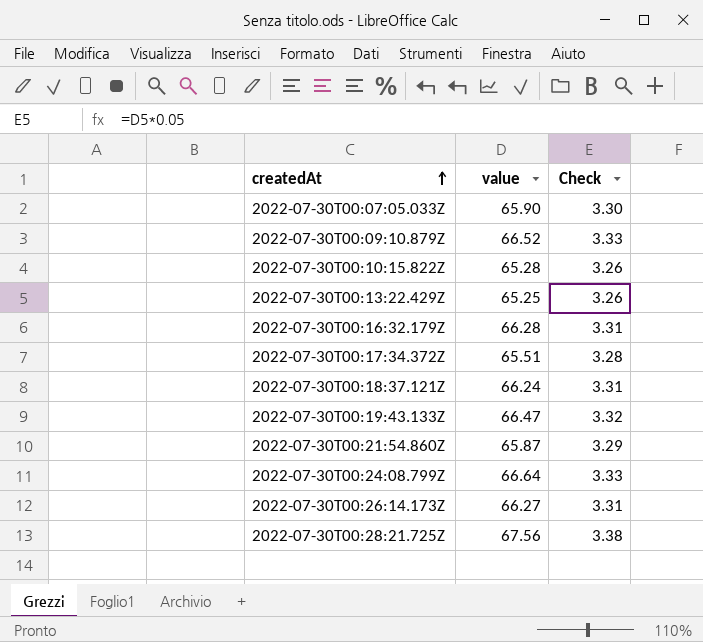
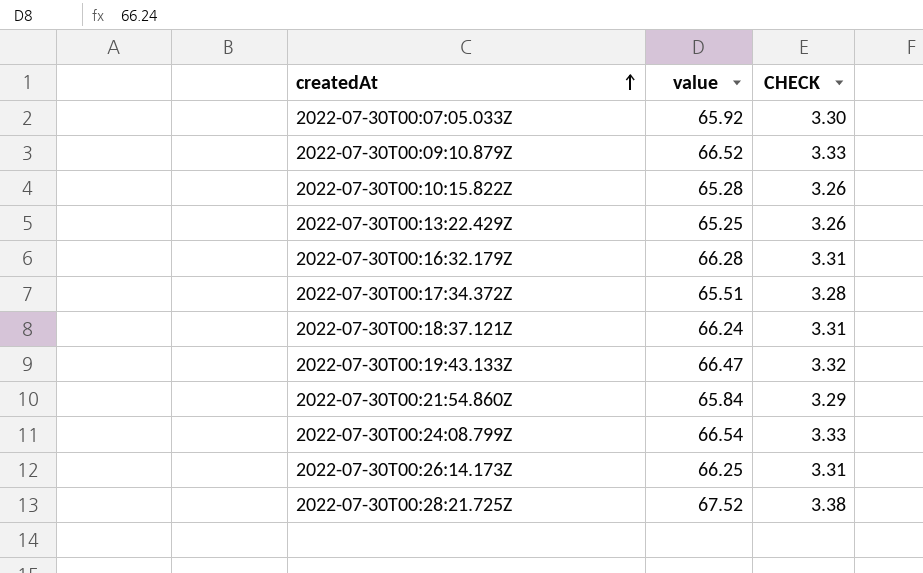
column name: Check -> CHECK
2022-07-30T00:07:05.033Z | value: 65.90 -> 65.92
2022-07-30T00:21:54.860Z | value: 65.87 -> 65.84
2022-07-30T00:24:08.799Z | value: 66.64 -> 66.54
2022-07-30T00:26:14.173Z | value: 66.27 -> 66.25
2022-07-30T00:28:21.725Z | value: 67.56 -> 67.52

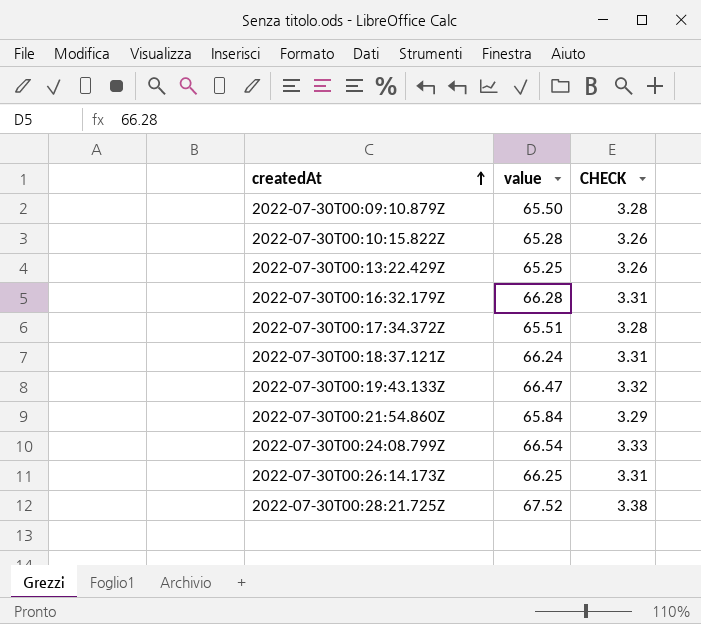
row 2022-07-30T00:07:05.033Z: 65.92 | 3.30 -> none
2022-07-30T00:09:10.879Z | value: 66.52 -> 65.50
2022-07-30T00:09:10.879Z | CHECK: 3.33 -> 3.28

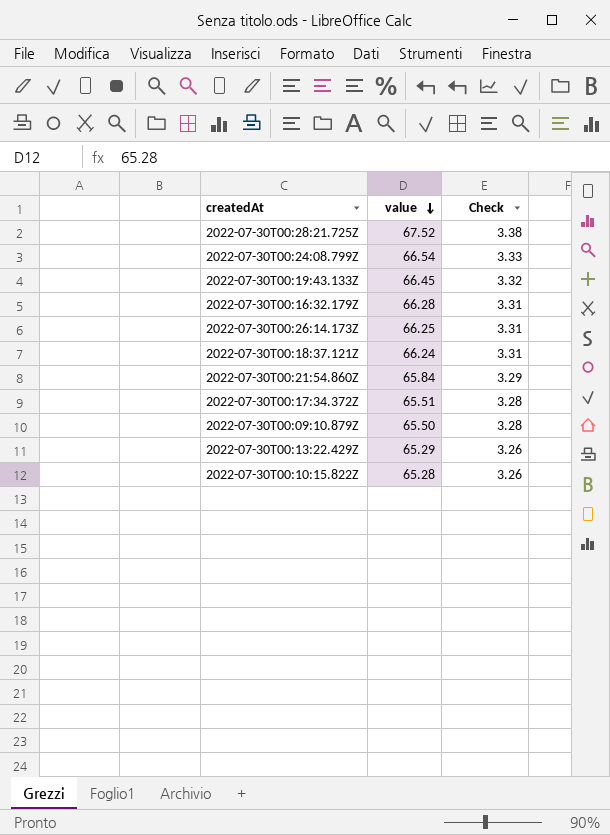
row order: createdAt ascending -> value descending
column name: CHECK -> Check
2022-07-30T00:19:43.133Z | value: 66.47 -> 66.45
2022-07-30T00:13:22.429Z | value: 65.25 -> 65.29

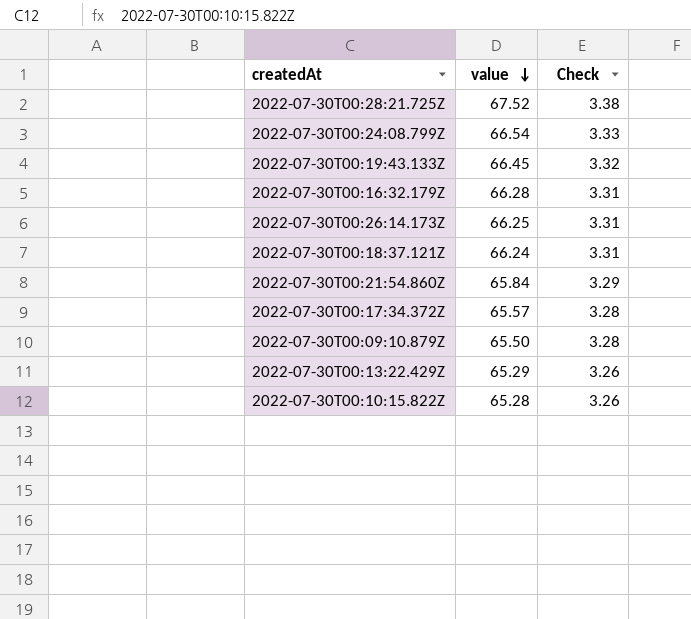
2022-07-30T00:17:34.372Z | value: 65.51 -> 65.57

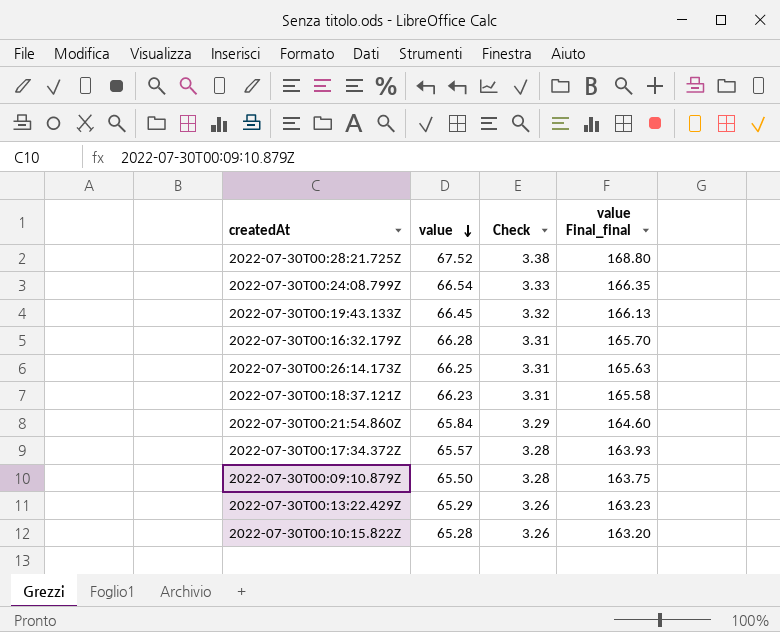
column value Final_final | formula: none -> [value] * 2.5
2022-07-30T00:18:37.121Z | value: 66.24 -> 66.23

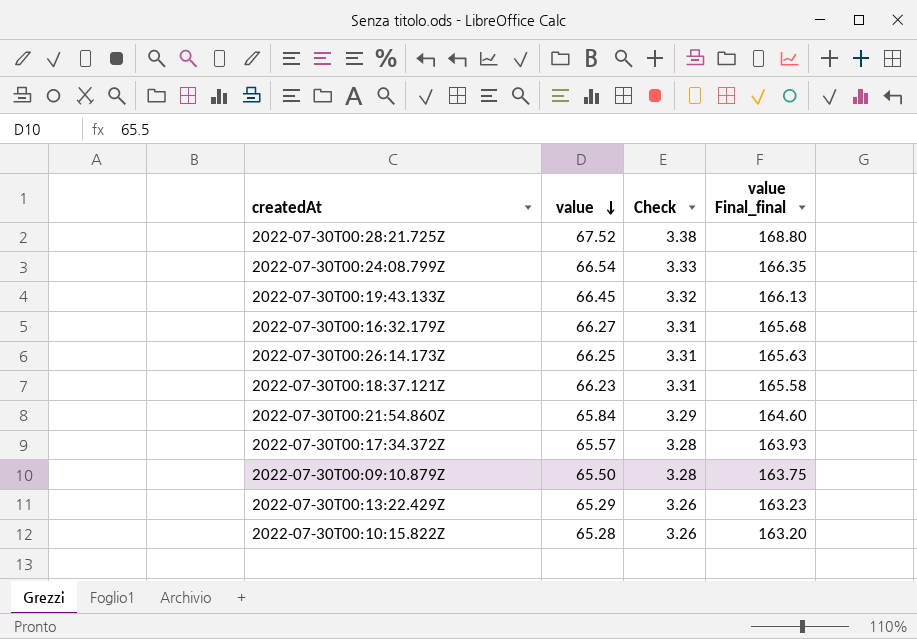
2022-07-30T00:16:32.179Z | value: 66.28 -> 66.27
2022-07-30T00:16:32.179Z | value Final_final: 165.70 -> 165.68

